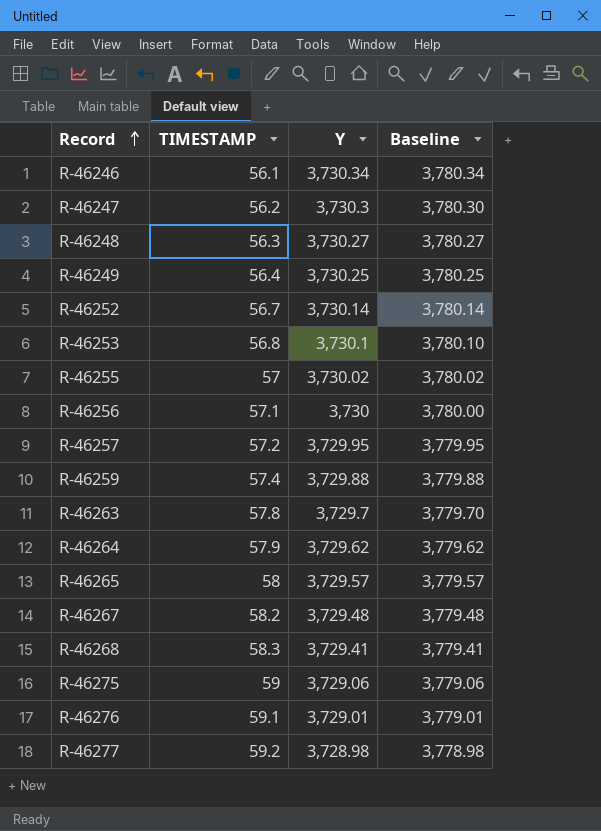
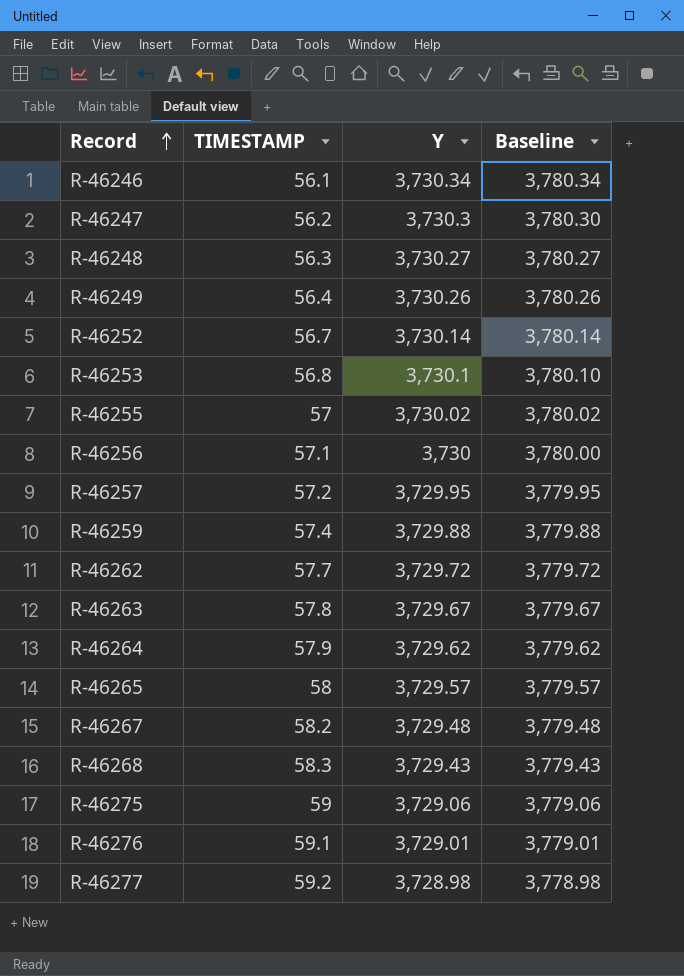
R-46249 | Y: 3,730.25 -> 3,730.26
R-46249 | Baseline: 3,780.25 -> 3,780.26
row R-46262: none -> 57.7 | 3,729.72 | 3,779.72
R-46263 | Y: 3,729.7 -> 3,729.67
R-46263 | Baseline: 3,779.70 -> 3,779.67
R-46268 | Y: 3,729.41 -> 3,729.43
R-46268 | Baseline: 3,779.41 -> 3,779.43

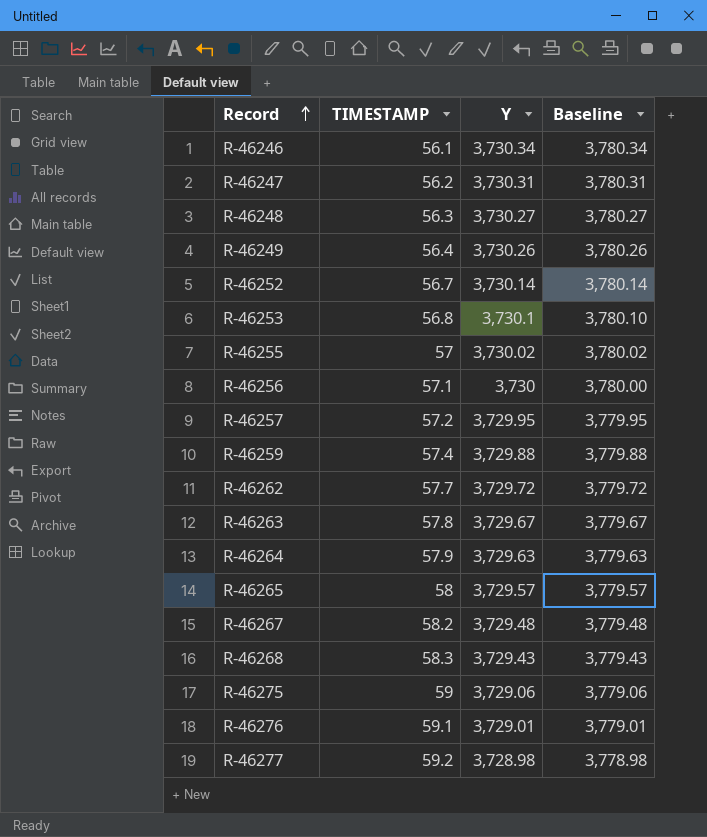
R-46247 | Y: 3,730.3 -> 3,730.31
R-46247 | Baseline: 3,780.30 -> 3,780.31
R-46264 | Y: 3,729.62 -> 3,729.63
R-46264 | Baseline: 3,779.62 -> 3,779.63

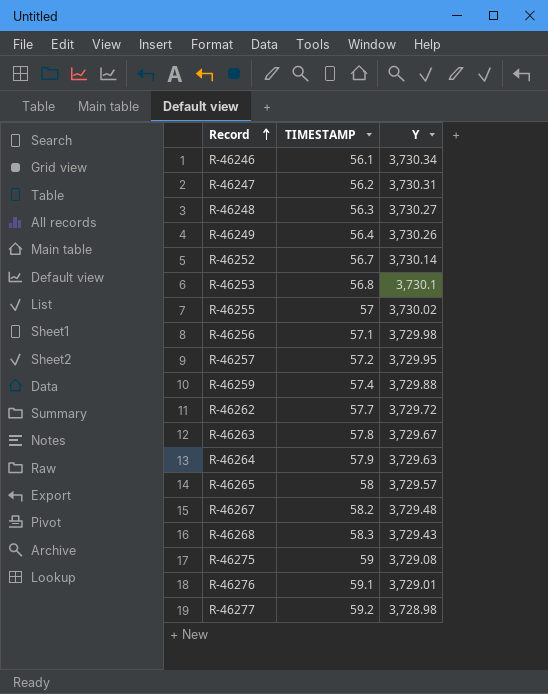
column Baseline | formula: [Y] + 50 -> none
R-46256 | Y: 3,730 -> 3,729.98
R-46275 | Y: 3,729.06 -> 3,729.08

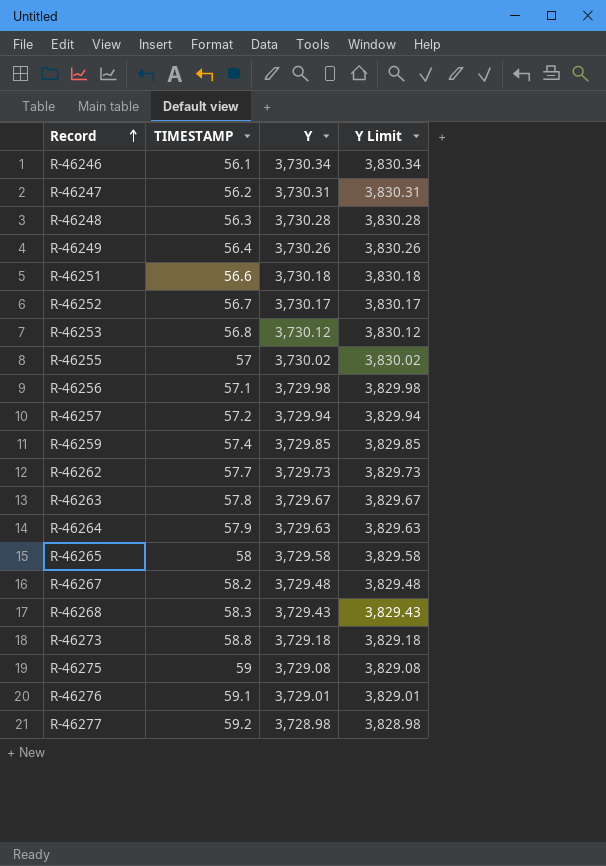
column Y Limit | formula: none -> [Y] + 100
R-46248 | Y: 3,730.27 -> 3,730.28
row R-46251: none -> 56.6 | 3,730.18 | 3,830.18
R-46252 | Y: 3,730.14 -> 3,730.17
R-46253 | Y: 3,730.1 -> 3,730.12
R-46257 | Y: 3,729.95 -> 3,729.94
R-46259 | Y: 3,729.88 -> 3,729.85
R-46262 | Y: 3,729.72 -> 3,729.73
R-46265 | Y: 3,729.57 -> 3,729.58
row R-46273: none -> 58.8 | 3,729.18 | 3,829.18

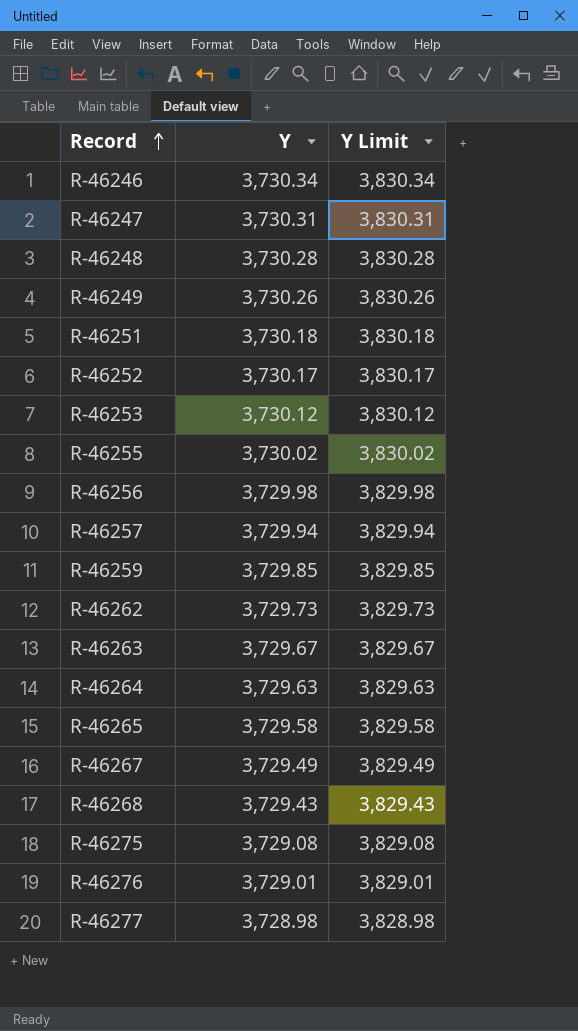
column TIMESTAMP | position: 2 -> none
row R-46273: 58.8 | 3,729.18 | 3,829.18 -> none
R-46267 | Y: 3,729.48 -> 3,729.49
R-46267 | Y Limit: 3,829.48 -> 3,829.49

